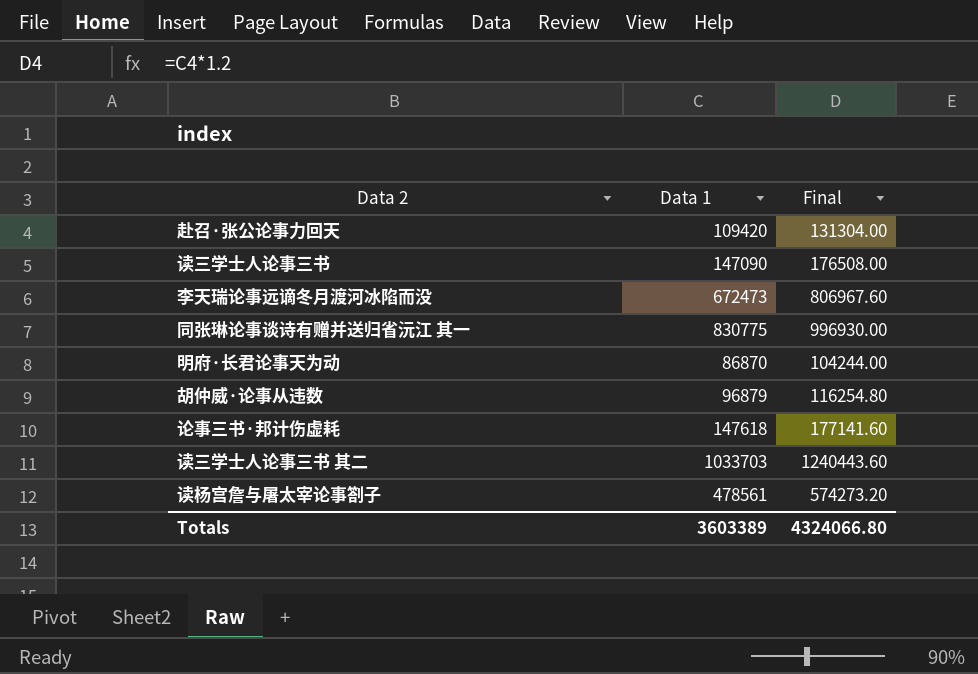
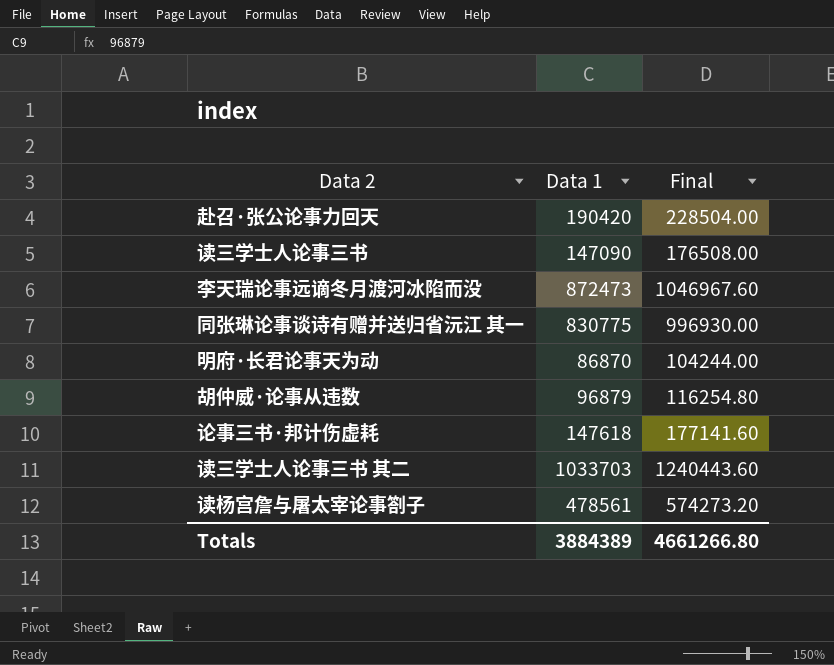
赴召·张公论事力回天 | Data 1: 109420 -> 190420
赴召·张公论事力回天 | Final: 131304.00 -> 228504.00
李天瑞论事远谪冬月渡河冰陷而没 | Data 1: 672473 -> 872473
李天瑞论事远谪冬月渡河冰陷而没 | Final: 806967.60 -> 1046967.60
Totals | Data 1: 3603389 -> 3884389
Totals | Final: 4324066.80 -> 4661266.80

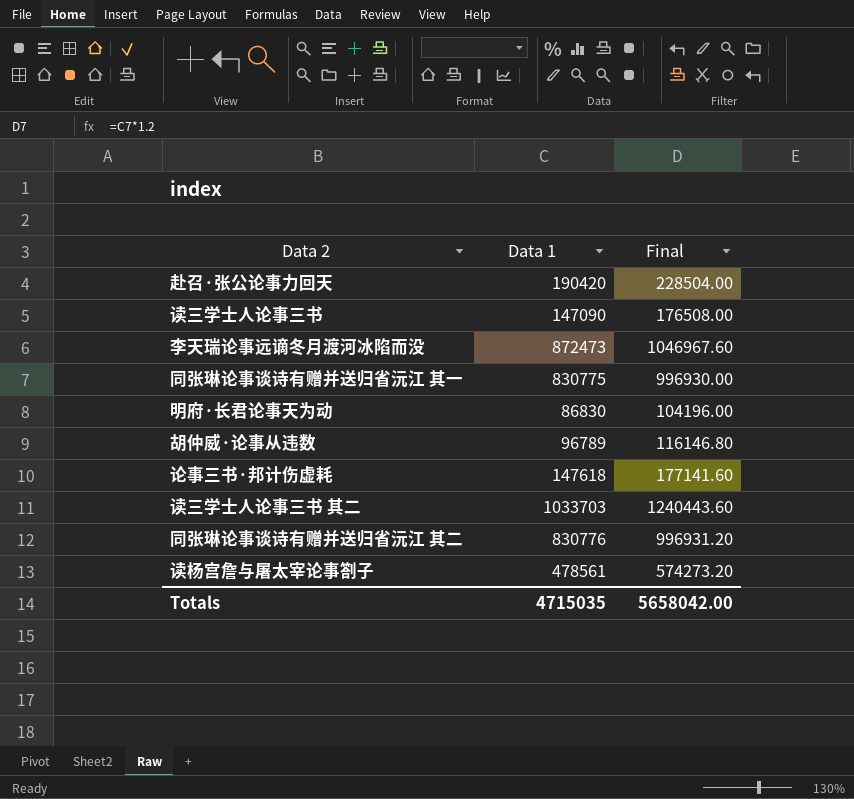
明府·长君论事天为动 | Data 1: 86870 -> 86830
明府·长君论事天为动 | Final: 104244.00 -> 104196.00
胡仲威·论事从违数 | Data 1: 96879 -> 96789
胡仲威·论事从违数 | Final: 116254.80 -> 116146.80
row 同张琳论事谈诗有赠并送归省沅江 其二: none -> 830776 | 996931.20
Totals | Data 1: 3884389 -> 4715035
Totals | Final: 4661266.80 -> 5658042.00

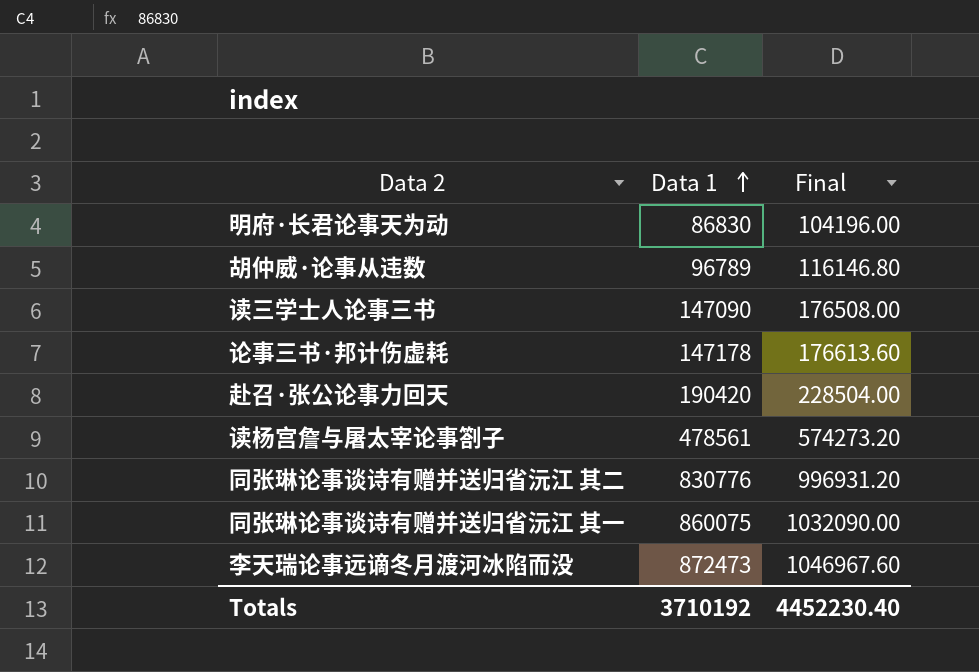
row order: none -> Data 1 ascending
row 读三学士人论事三书 其二: 1033703 | 1240443.60 -> none
论事三书·邦计伤虚耗 | Data 1: 147618 -> 147178
论事三书·邦计伤虚耗 | Final: 177141.60 -> 176613.60
同张琳论事谈诗有赠并送归省沅江 其一 | Data 1: 830775 -> 860075
同张琳论事谈诗有赠并送归省沅江 其一 | Final: 996930.00 -> 1032090.00
Totals | Data 1: 4715035 -> 3710192
Totals | Final: 5658042.00 -> 4452230.40

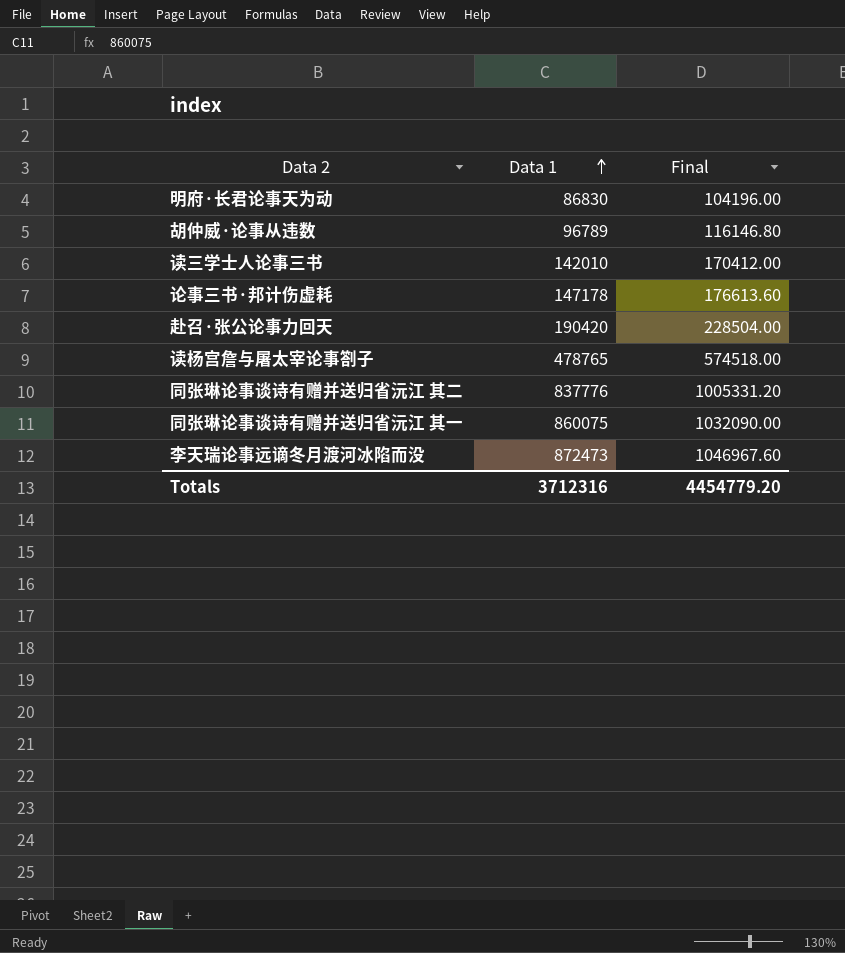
读三学士人论事三书 | Data 1: 147090 -> 142010
读三学士人论事三书 | Final: 176508.00 -> 170412.00
读杨宫詹与屠太宰论事劄子 | Data 1: 478561 -> 478765
读杨宫詹与屠太宰论事劄子 | Final: 574273.20 -> 574518.00
同张琳论事谈诗有赠并送归省沅江 其二 | Data 1: 830776 -> 837776
同张琳论事谈诗有赠并送归省沅江 其二 | Final: 996931.20 -> 1005331.20
Totals | Data 1: 3710192 -> 3712316
Totals | Final: 4452230.40 -> 4454779.20

